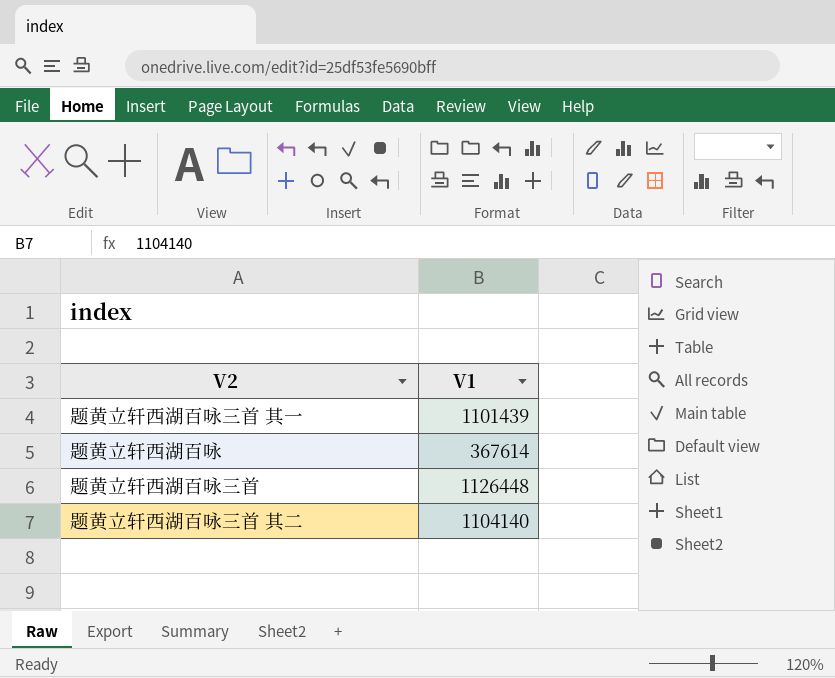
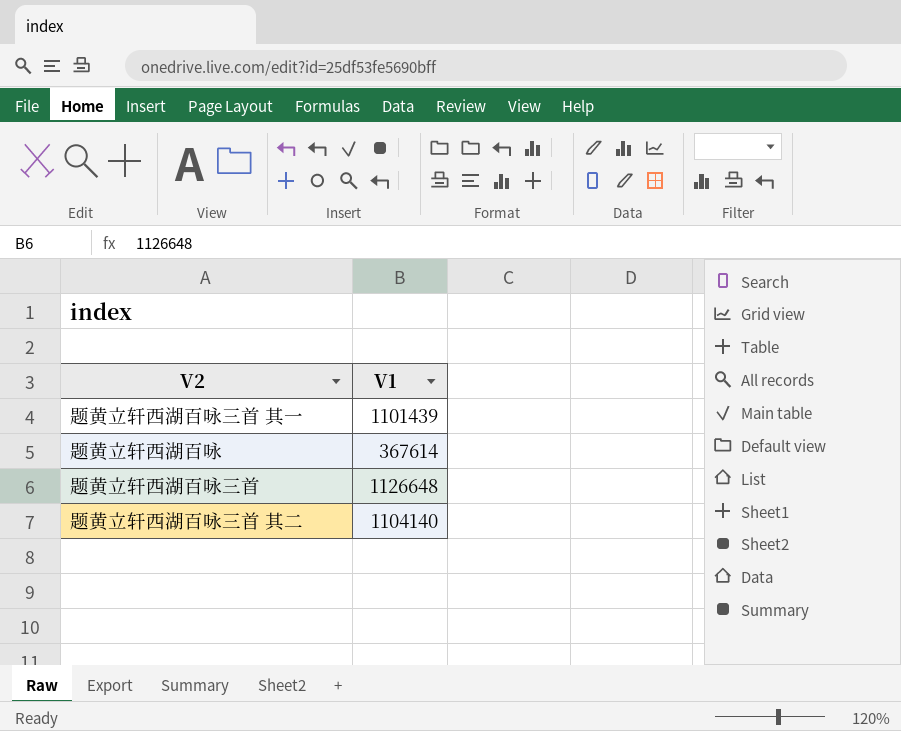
题黄立轩西湖百咏三首 | V1: 1126448 -> 1126648

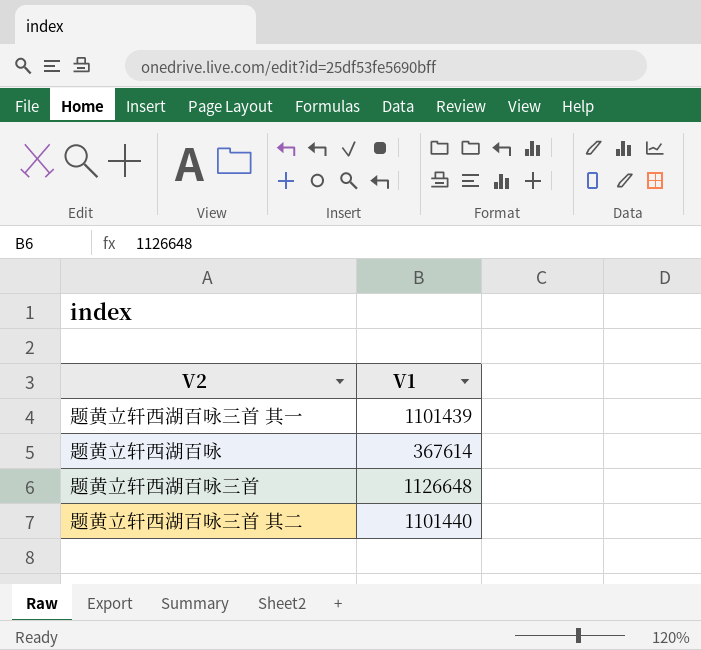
题黄立轩西湖百咏三首 其二 | V1: 1104140 -> 1101440

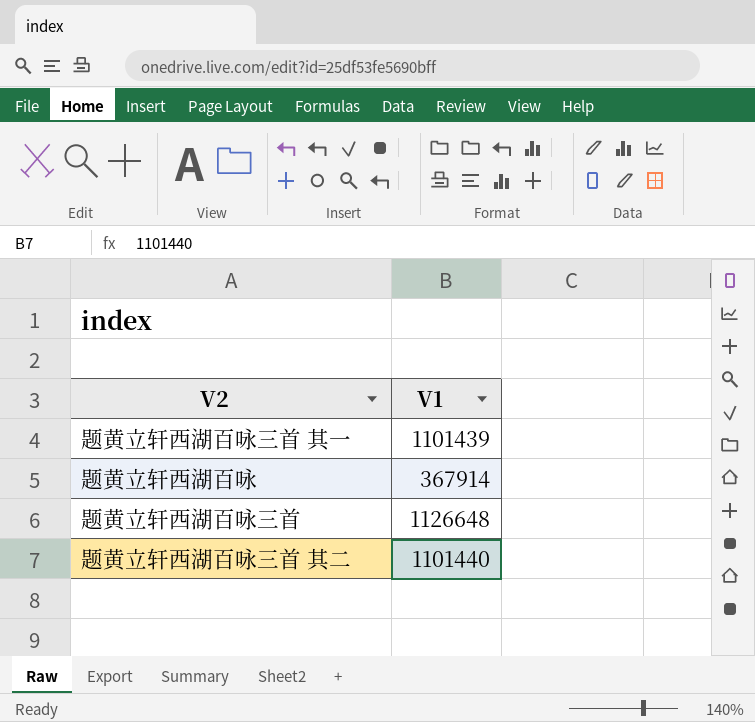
题黄立轩西湖百咏 | V1: 367614 -> 367914

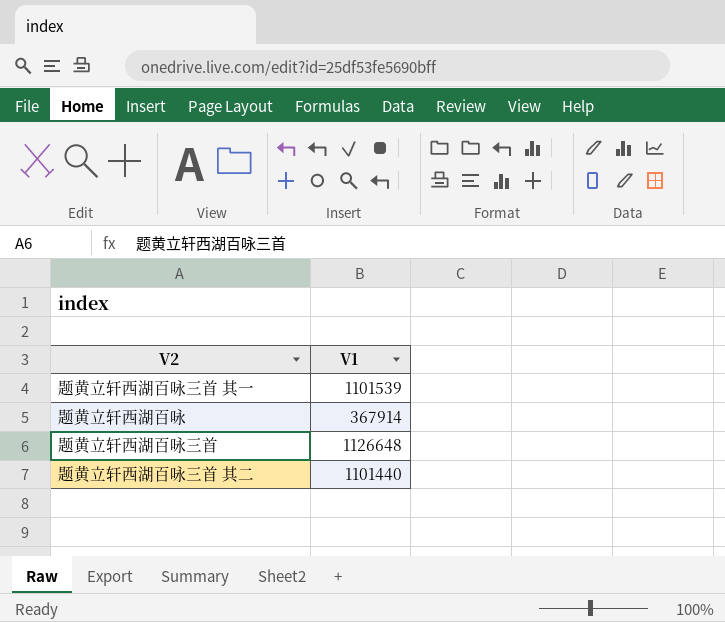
题黄立轩西湖百咏三首 其一 | V1: 1101439 -> 1101539

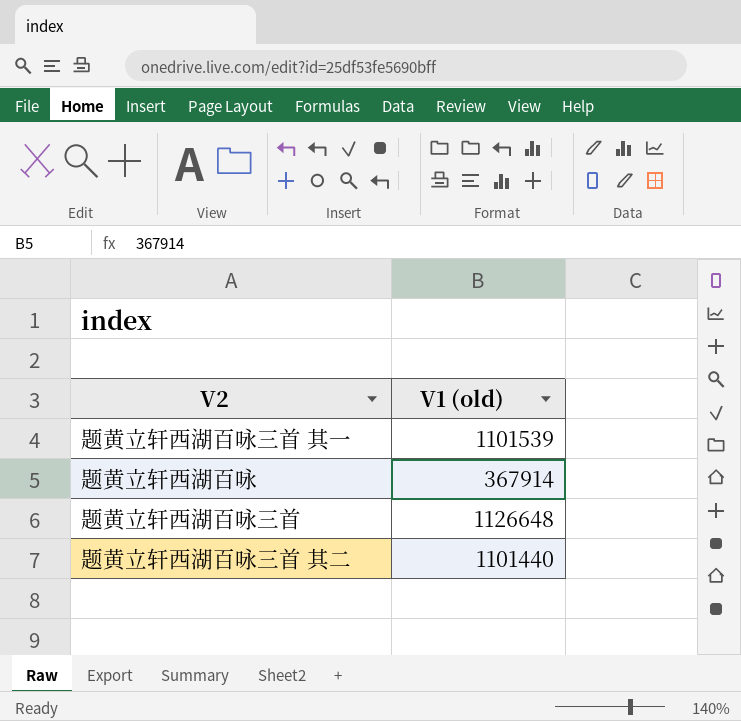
column name: V1 -> V1 (old)

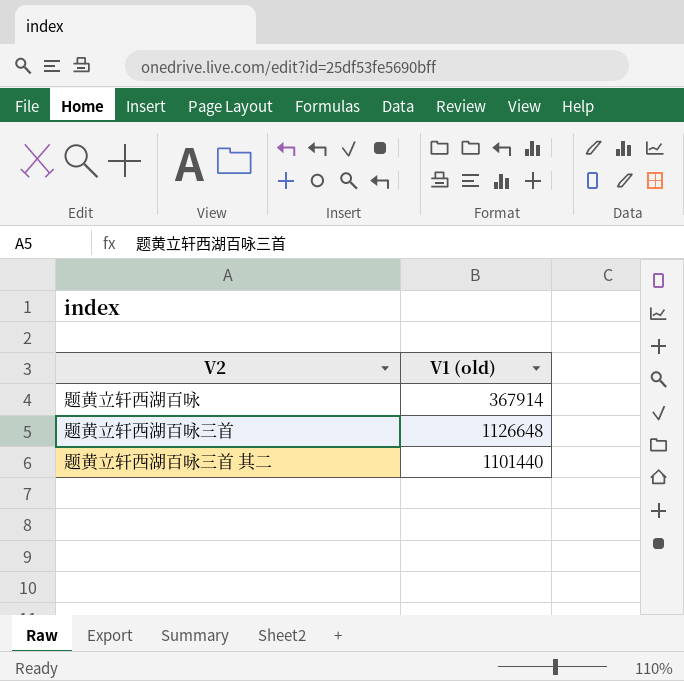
row 题黄立轩西湖百咏三首 其一: 1101539 -> none

